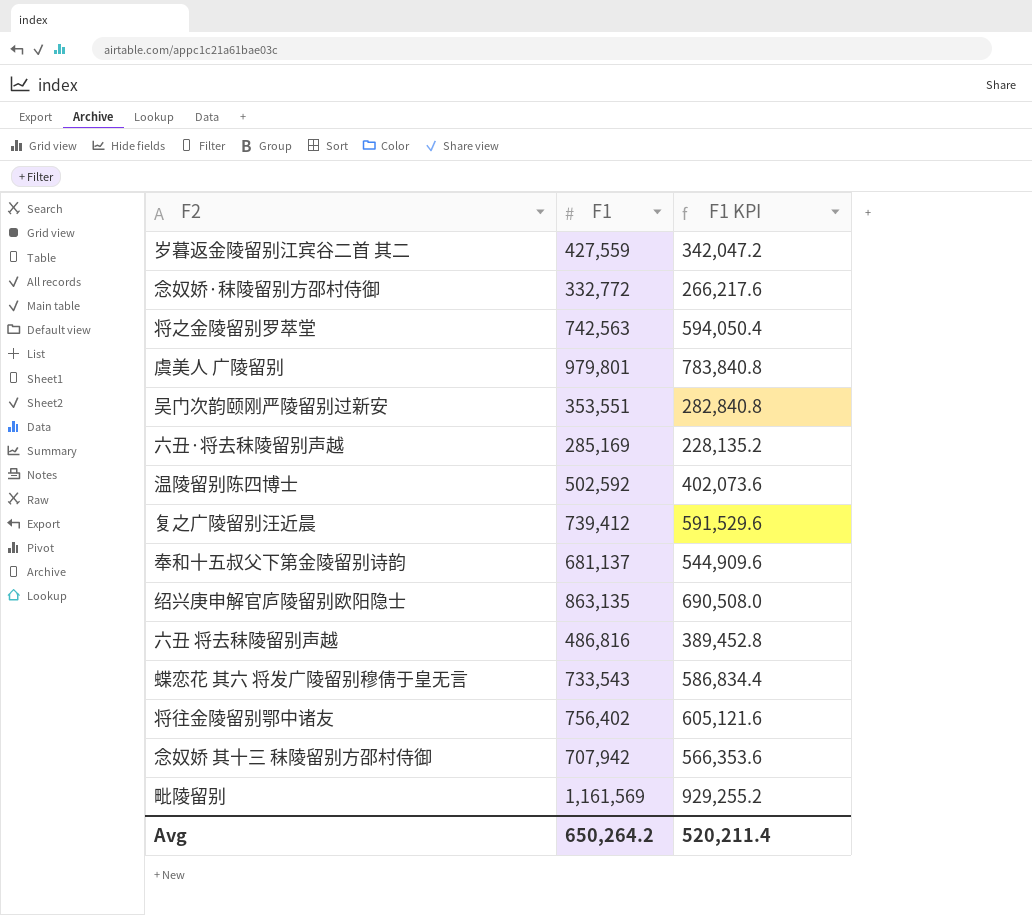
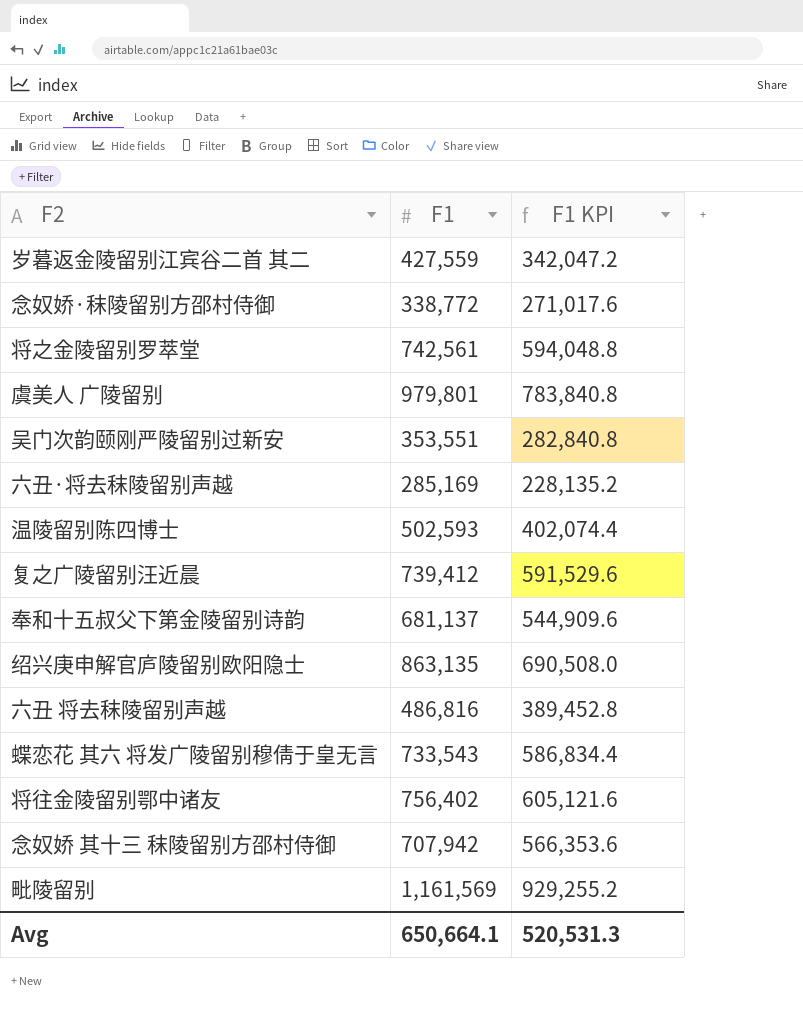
念奴娇·秣陵留别方邵村侍御 | F1: 332,772 -> 338,772
念奴娇·秣陵留别方邵村侍御 | F1 KPI: 266,217.6 -> 271,017.6
将之金陵留别罗萃堂 | F1: 742,563 -> 742,561
将之金陵留别罗萃堂 | F1 KPI: 594,050.4 -> 594,048.8
温陵留别陈四博士 | F1: 502,592 -> 502,593
温陵留别陈四博士 | F1 KPI: 402,073.6 -> 402,074.4
Avg | F1: 650,264.2 -> 650,664.1
Avg | F1 KPI: 520,211.4 -> 520,531.3

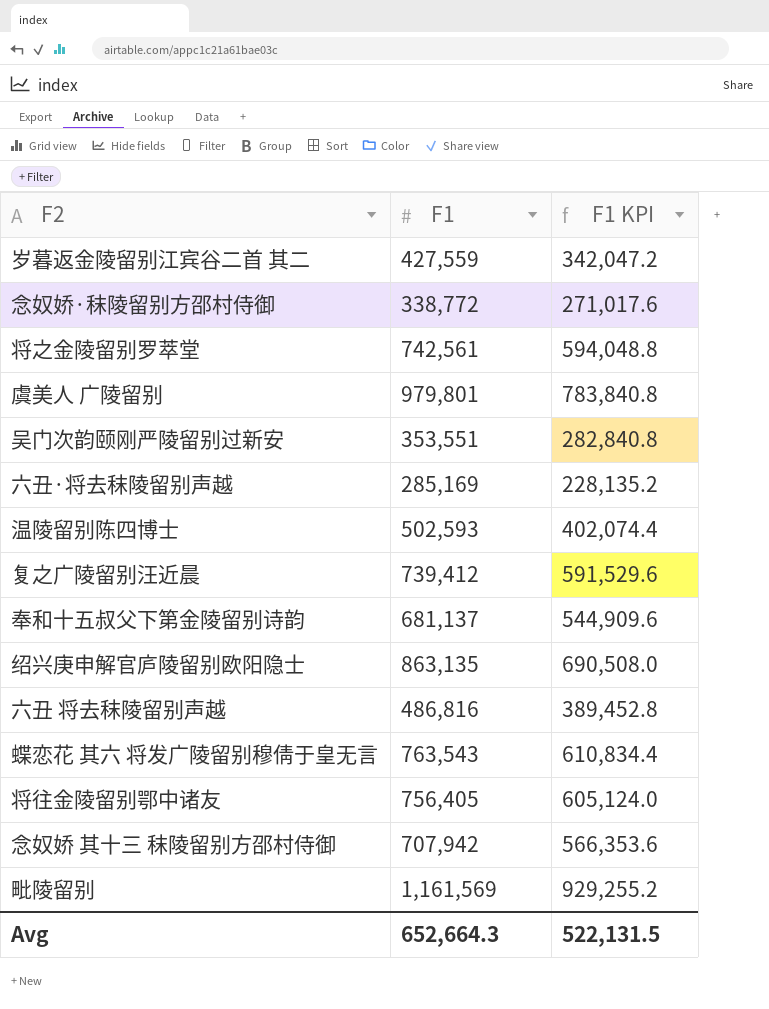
蝶恋花 其六 将发广陵留别穆倩于皇无言 | F1: 733,543 -> 763,543
蝶恋花 其六 将发广陵留别穆倩于皇无言 | F1 KPI: 586,834.4 -> 610,834.4
将往金陵留别鄂中诸友 | F1: 756,402 -> 756,405
将往金陵留别鄂中诸友 | F1 KPI: 605,121.6 -> 605,124.0
Avg | F1: 650,664.1 -> 652,664.3
Avg | F1 KPI: 520,531.3 -> 522,131.5

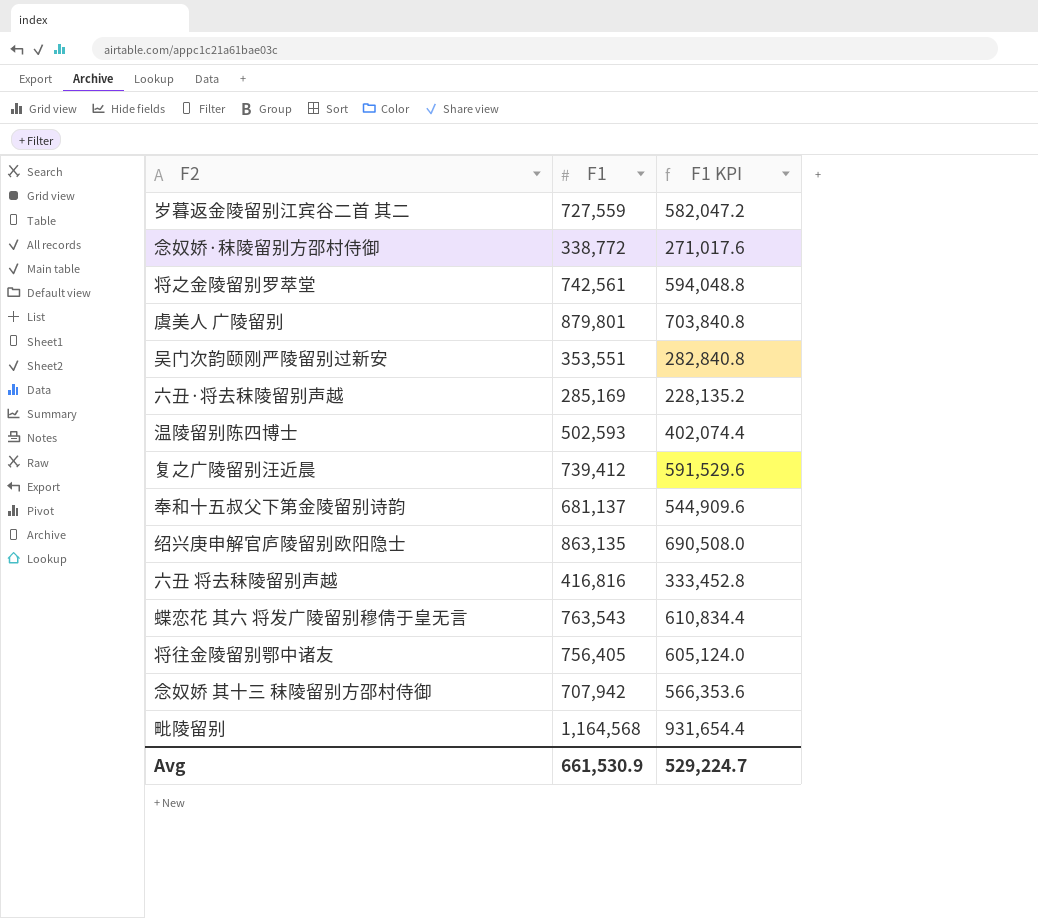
岁暮返金陵留别江宾谷二首 其二 | F1: 427,559 -> 727,559
岁暮返金陵留别江宾谷二首 其二 | F1 KPI: 342,047.2 -> 582,047.2
虞美人 广陵留别 | F1: 979,801 -> 879,801
虞美人 广陵留别 | F1 KPI: 783,840.8 -> 703,840.8
六丑 将去秣陵留别声越 | F1: 486,816 -> 416,816
六丑 将去秣陵留别声越 | F1 KPI: 389,452.8 -> 333,452.8
毗陵留别 | F1: 1,161,569 -> 1,164,568
毗陵留别 | F1 KPI: 929,255.2 -> 931,654.4
Avg | F1: 652,664.3 -> 661,530.9
Avg | F1 KPI: 522,131.5 -> 529,224.7

